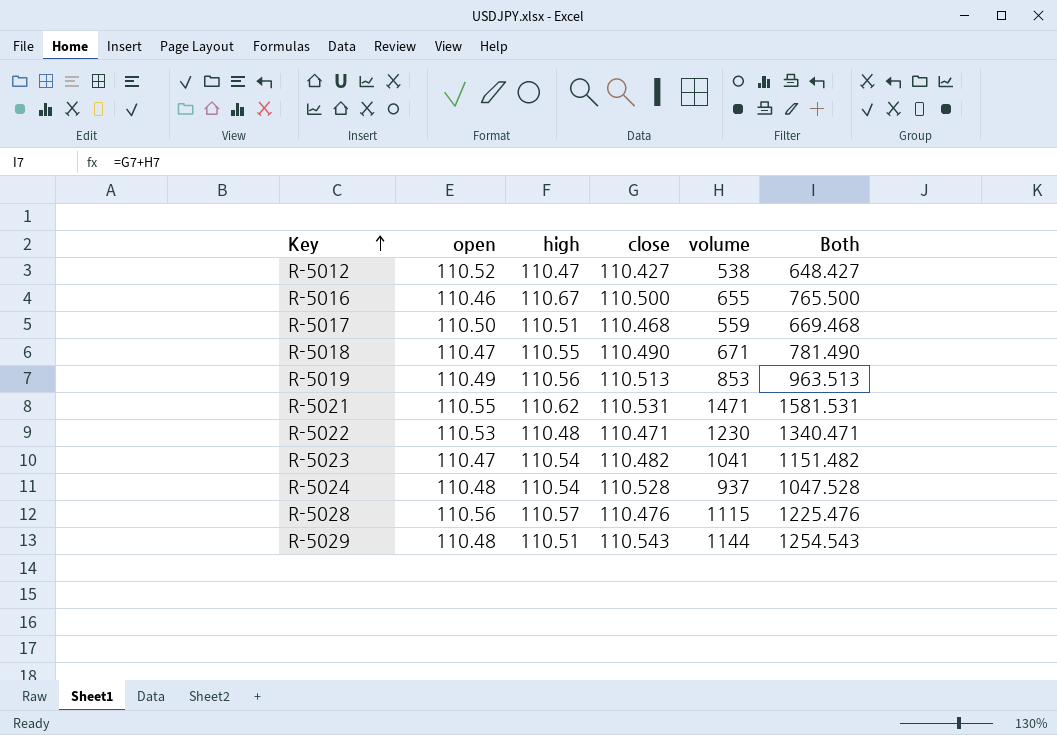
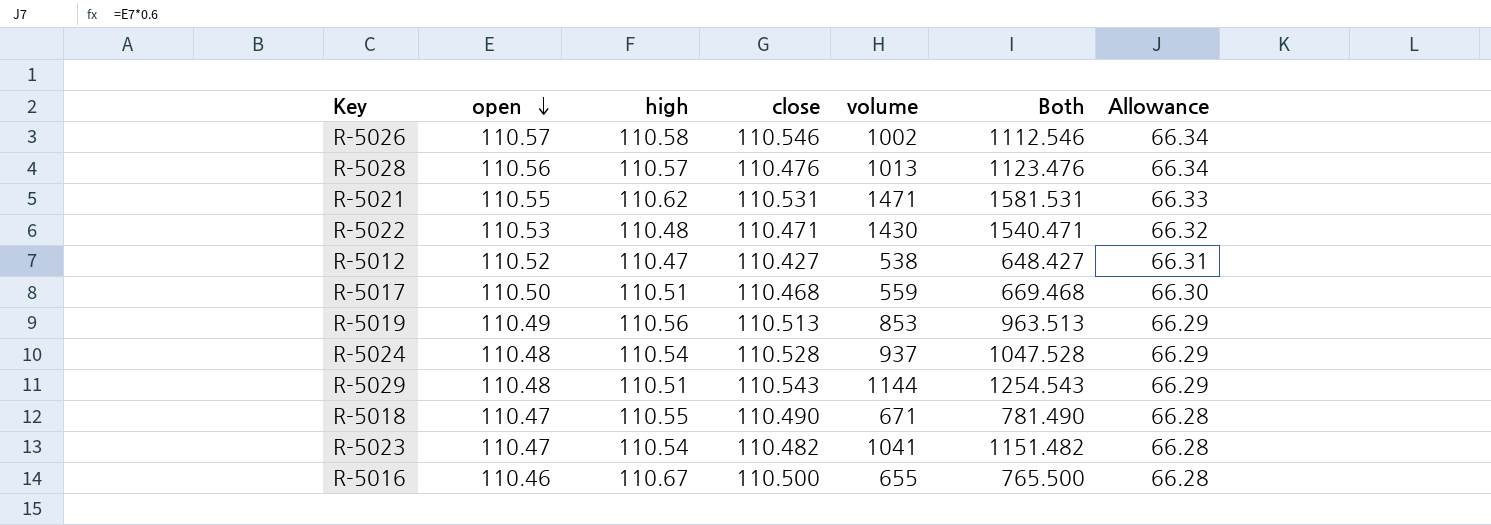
row order: Key ascending -> open descending
column Allowance | formula: none -> [open] * 0.6
row R-5026: none -> 110.57 | 110.58 | 110.546 | 1002 | 1112.546 | 66.34
R-5028 | volume: 1115 -> 1013
R-5028 | Both: 1225.476 -> 1123.476
R-5022 | volume: 1230 -> 1430
R-5022 | Both: 1340.471 -> 1540.471

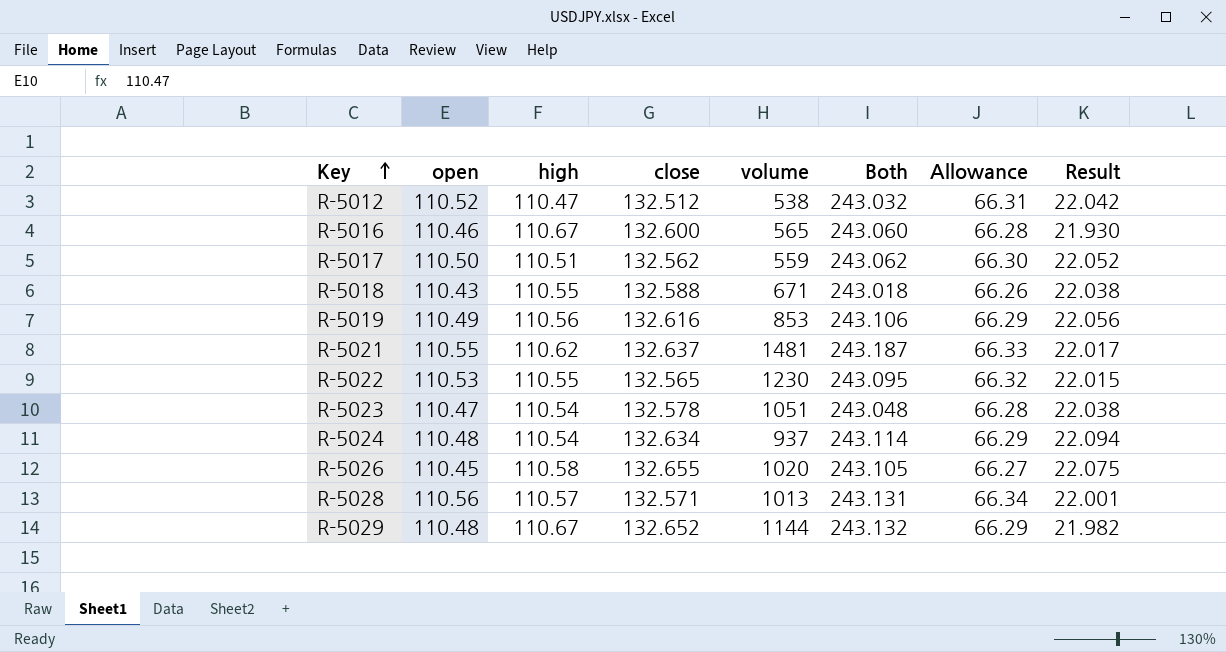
row order: open descending -> Key ascending
column Both | formula: [close] + [volume] -> [open] + [close]
column Result | formula: none -> [close] - [high]
R-5012 | close: 110.427 -> 132.512
R-5016 | close: 110.500 -> 132.600
R-5016 | volume: 655 -> 565
R-5017 | close: 110.468 -> 132.562
R-5018 | open: 110.47 -> 110.43
R-5018 | close: 110.490 -> 132.588
R-5018 | Allowance: 66.28 -> 66.26
R-5019 | close: 110.513 -> 132.616
R-5021 | close: 110.531 -> 132.637
R-5021 | volume: 1471 -> 1481
R-5022 | high: 110.48 -> 110.55
R-5022 | close: 110.471 -> 132.565
R-5022 | volume: 1430 -> 1230
R-5023 | close: 110.482 -> 132.578
R-5023 | volume: 1041 -> 1051
R-5024 | close: 110.528 -> 132.634
R-5026 | open: 110.57 -> 110.45
R-5026 | close: 110.546 -> 132.655
R-5026 | volume: 1002 -> 1020
R-5026 | Allowance: 66.34 -> 66.27
R-5028 | close: 110.476 -> 132.571
R-5029 | high: 110.51 -> 110.67
R-5029 | close: 110.543 -> 132.652

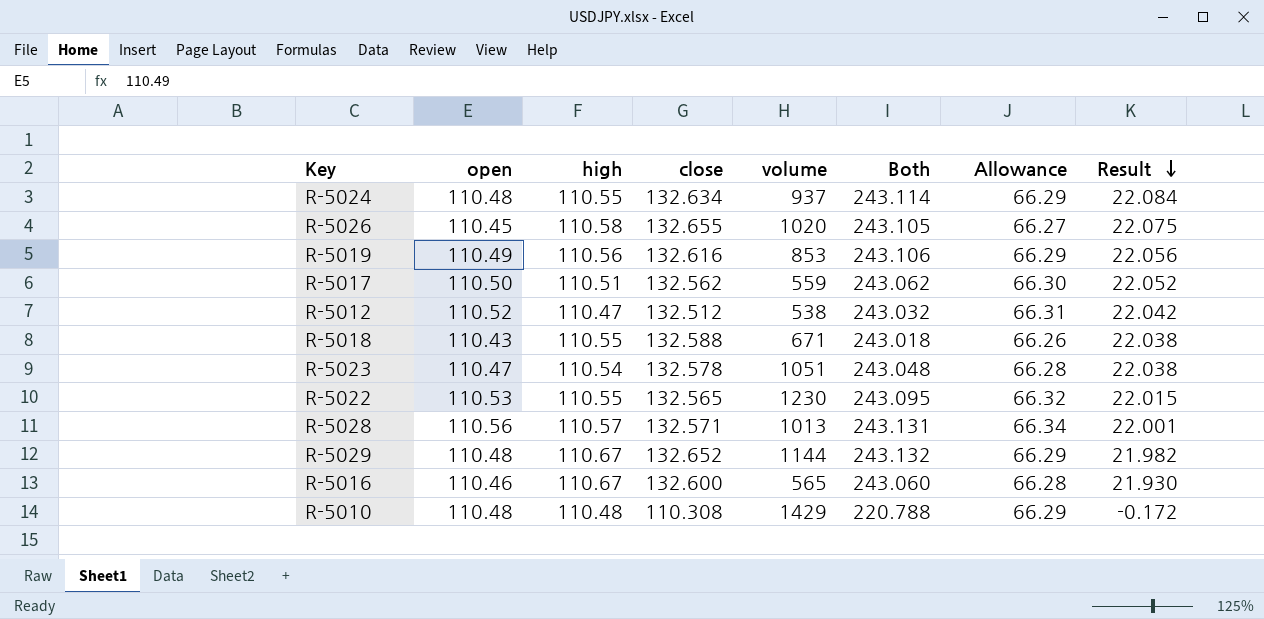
row order: Key ascending -> Result descending
row R-5021: 110.55 | 110.62 | 132.637 | 1481 | 243.187 | 66.33 | 22.017 -> none
R-5024 | high: 110.54 -> 110.55
R-5024 | Result: 22.094 -> 22.084
row R-5010: none -> 110.48 | 110.48 | 110.308 | 1429 | 220.788 | 66.29 | -0.172

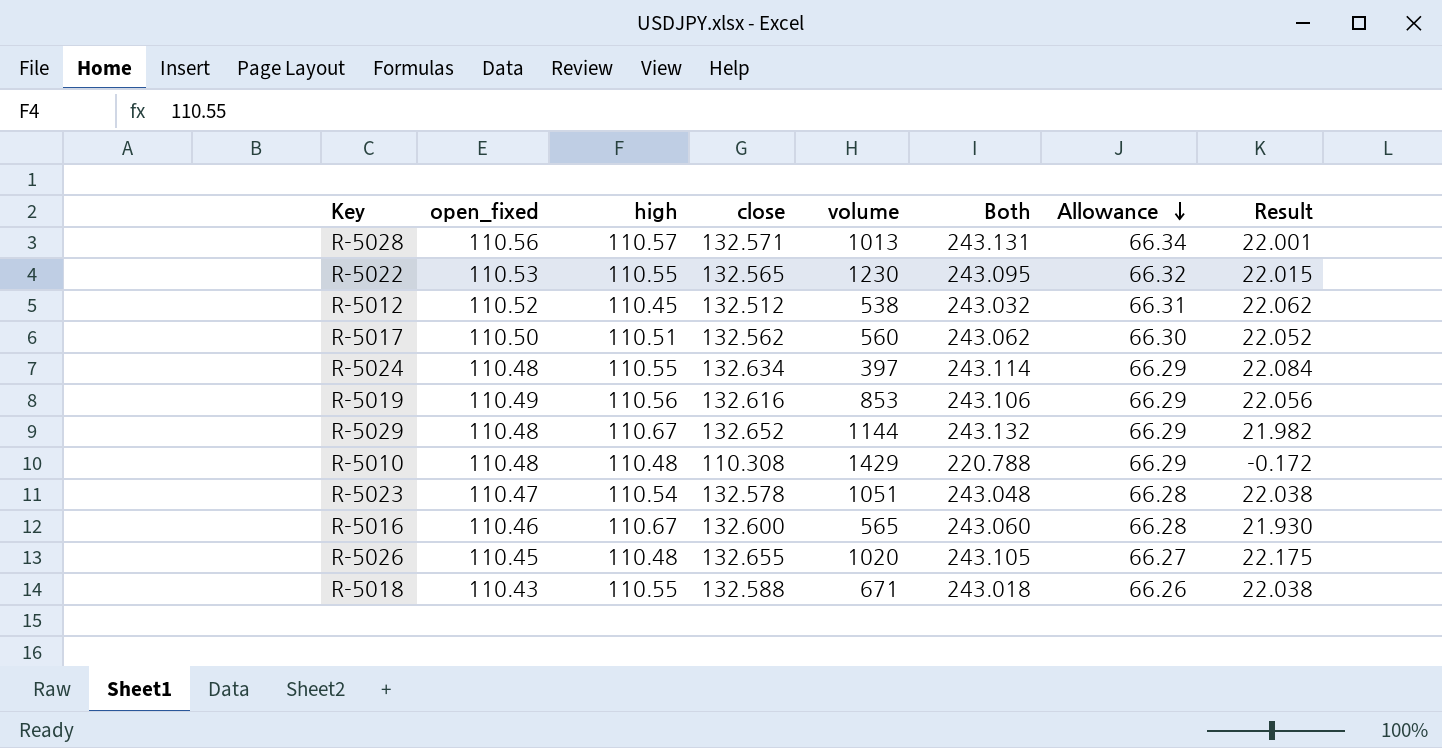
row order: Result descending -> Allowance descending
column name: open -> open_fixed
R-5012 | high: 110.47 -> 110.45
R-5012 | Result: 22.042 -> 22.062
R-5017 | volume: 559 -> 560
R-5024 | volume: 937 -> 397
R-5026 | high: 110.58 -> 110.48
R-5026 | Result: 22.075 -> 22.175

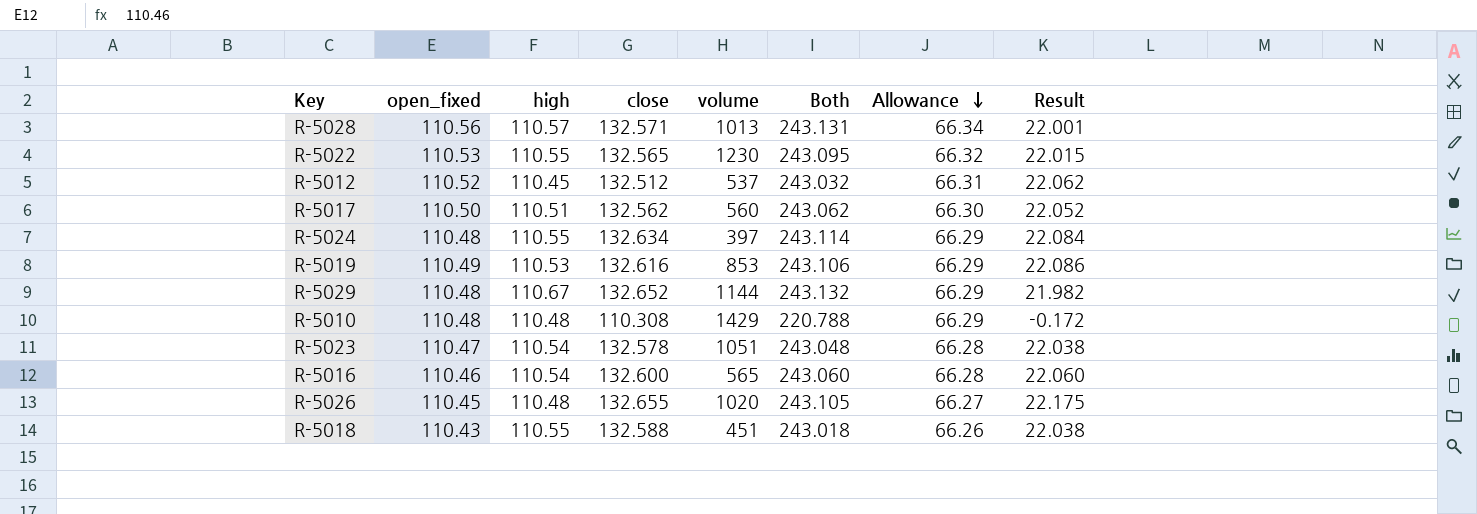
R-5012 | volume: 538 -> 537
R-5019 | high: 110.56 -> 110.53
R-5019 | Result: 22.056 -> 22.086
R-5016 | high: 110.67 -> 110.54
R-5016 | Result: 21.930 -> 22.060
R-5018 | volume: 671 -> 451

